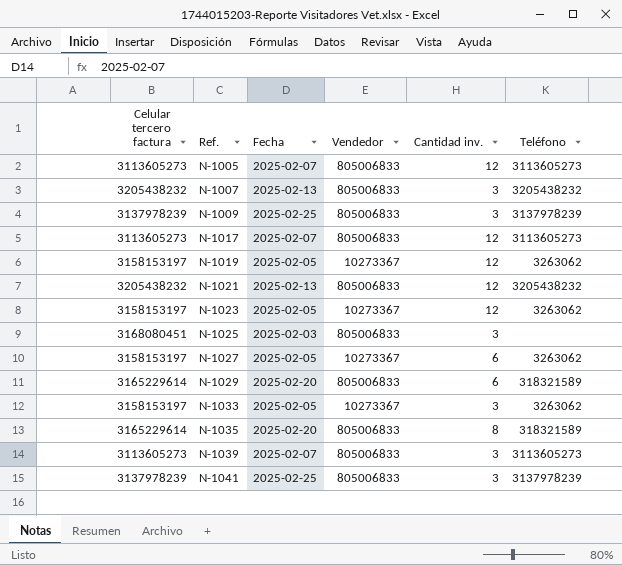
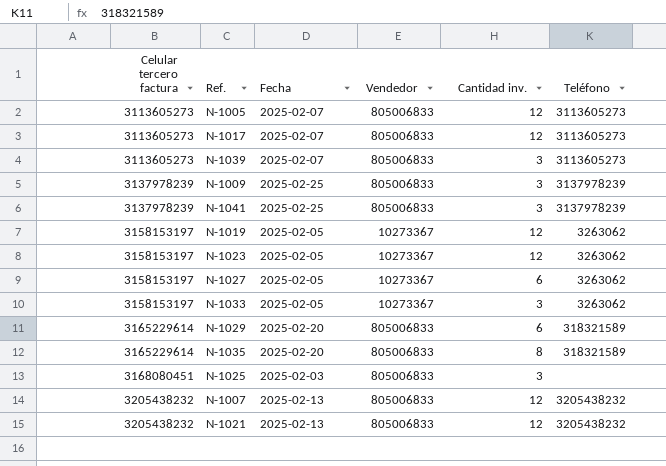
row order: Ref. ascending -> Celular tercero factura ascending
N-1007 | Cantidad inv.: 3 -> 12

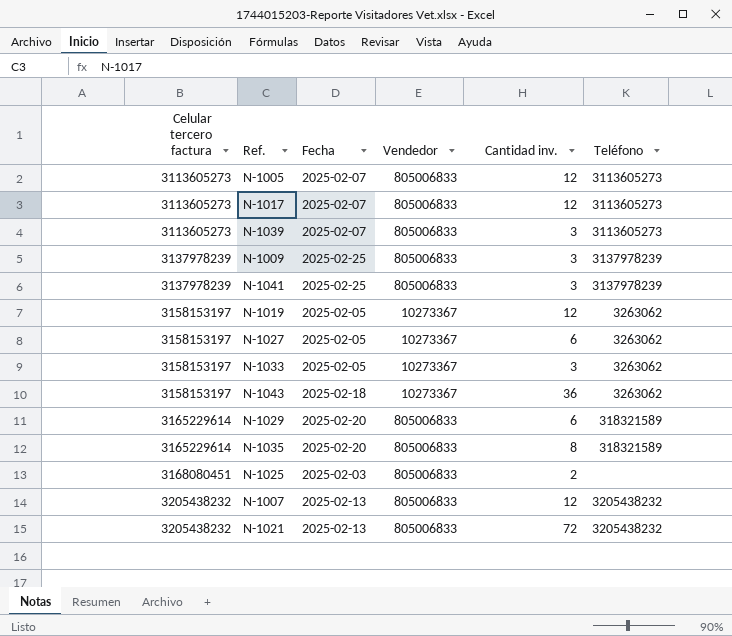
row N-1023: 3158153197 | 2025-02-05 | 10273367 | 12 | 3263062 -> none
row N-1043: none -> 3158153197 | 2025-02-18 | 10273367 | 36 | 3263062
N-1025 | Cantidad inv.: 3 -> 2
N-1021 | Cantidad inv.: 12 -> 72

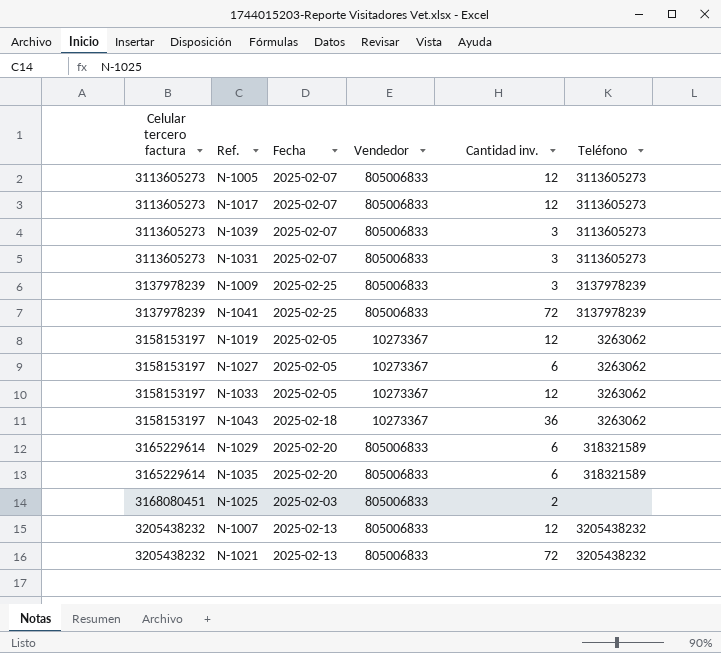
row N-1031: none -> 3113605273 | 2025-02-07 | 805006833 | 3 | 3113605273
N-1041 | Cantidad inv.: 3 -> 72
N-1033 | Cantidad inv.: 3 -> 12
N-1035 | Cantidad inv.: 8 -> 6

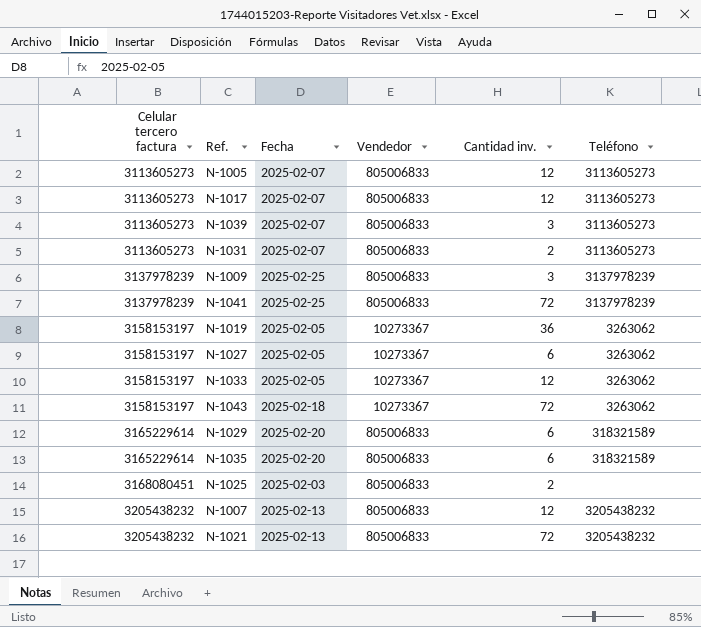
N-1031 | Cantidad inv.: 3 -> 2
N-1019 | Cantidad inv.: 12 -> 36
N-1043 | Cantidad inv.: 36 -> 72

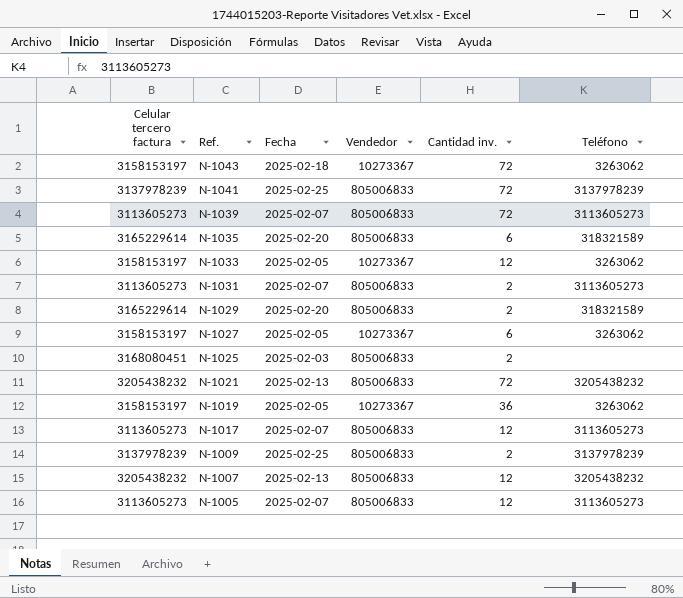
row order: Celular tercero factura ascending -> Ref. descending
N-1039 | Cantidad inv.: 3 -> 72
N-1029 | Cantidad inv.: 6 -> 2
N-1009 | Cantidad inv.: 3 -> 2

